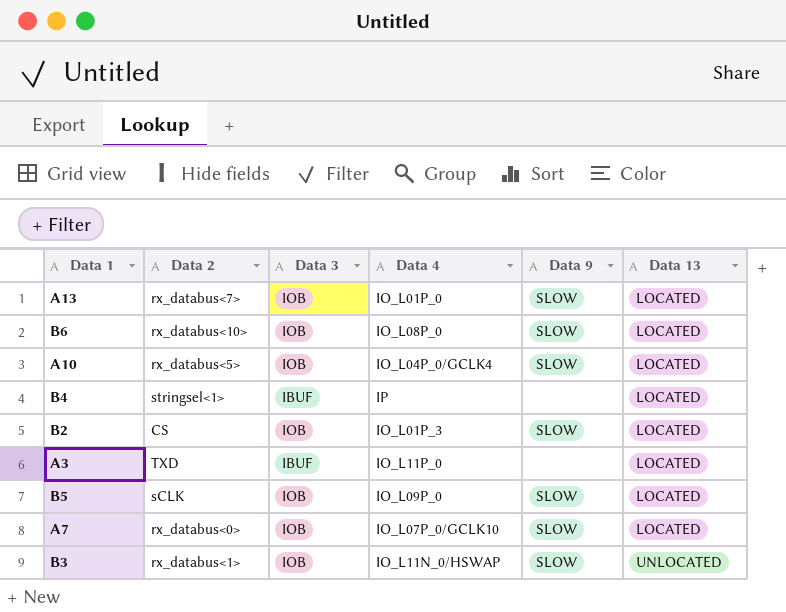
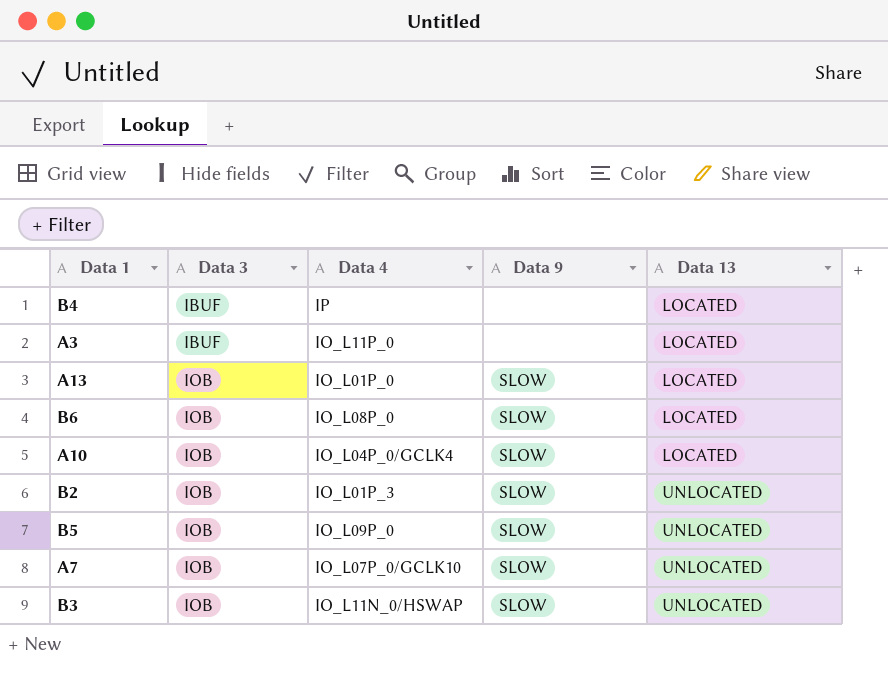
row order: Data 13 ascending -> Data 3 ascending
column Data 2 | position: 2 -> none
B2 | Data 13: LOCATED -> UNLOCATED
B5 | Data 13: LOCATED -> UNLOCATED
A7 | Data 13: LOCATED -> UNLOCATED

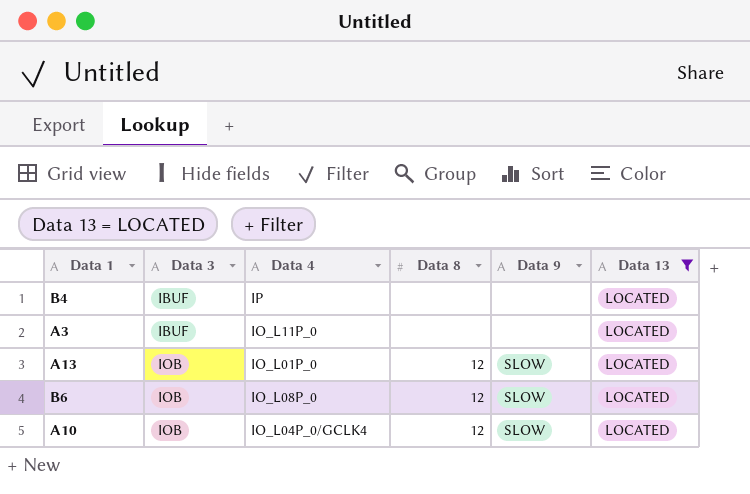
filter: none -> Data 13 = LOCATED
column Data 8 | position: none -> 4

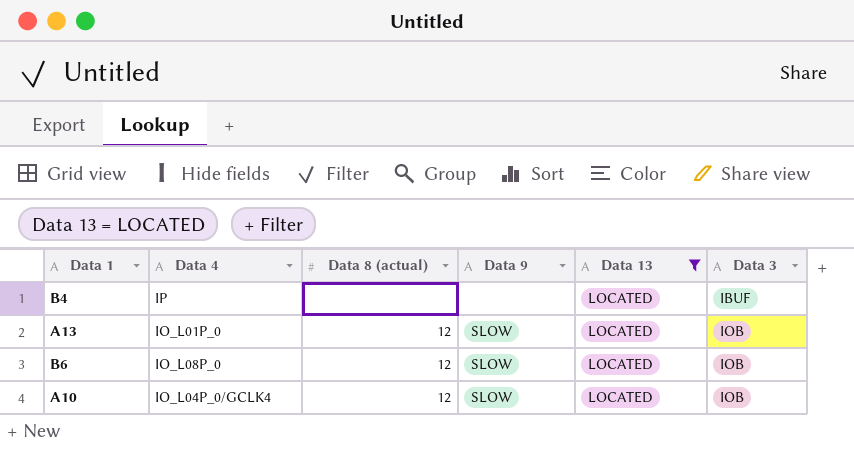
column name: Data 8 -> Data 8 (actual)
column Data 3 | position: 2 -> 6
row A3: IBUF | IO_L11P_0 | none | none | LOCATED -> none

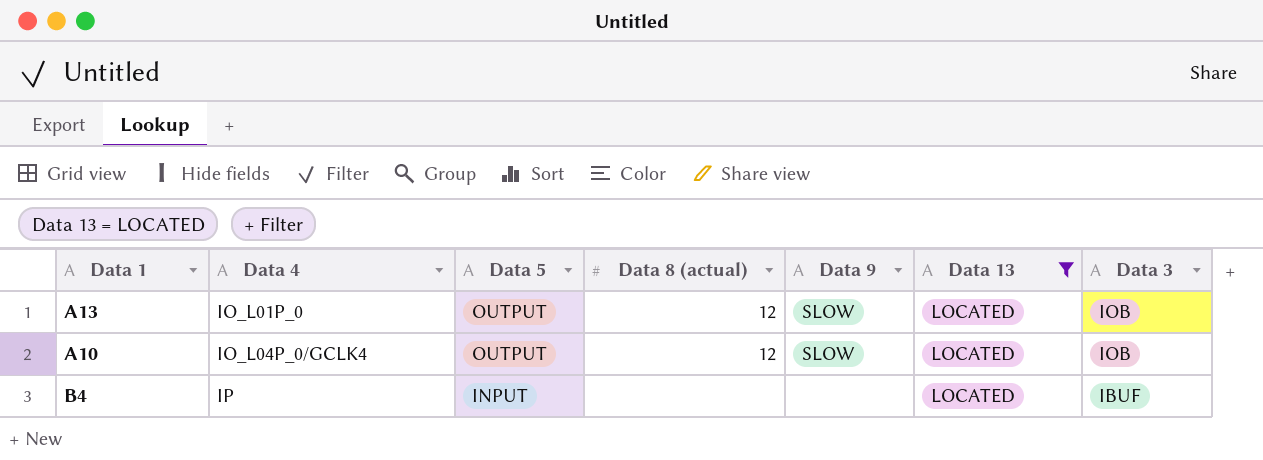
row order: Data 3 ascending -> Data 4 ascending
column Data 5 | position: none -> 3
row B6: IO_L08P_0 | 12 | SLOW | LOCATED | IOB -> none

